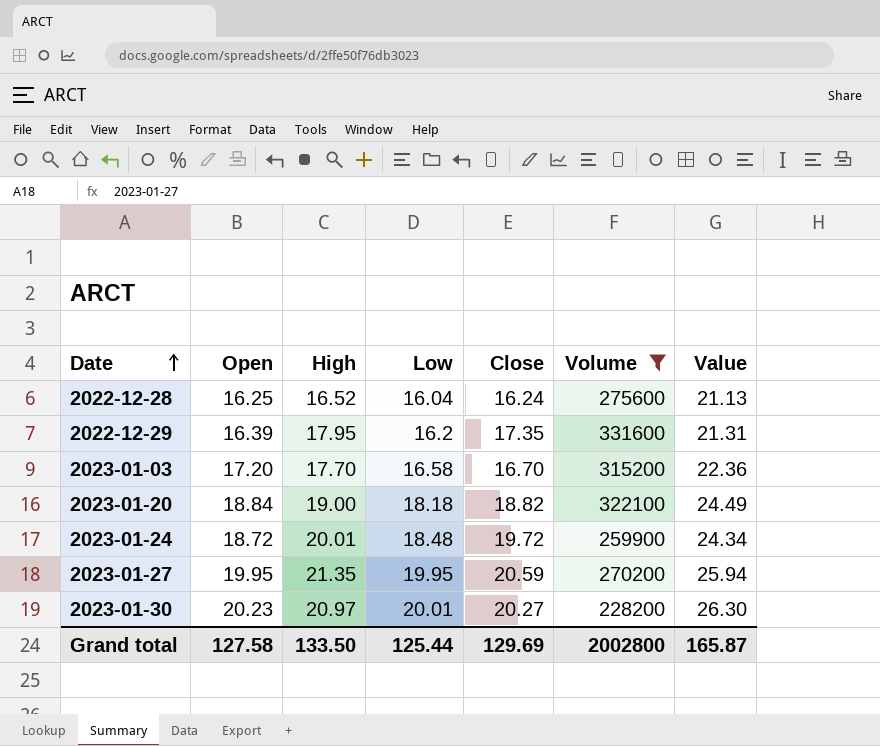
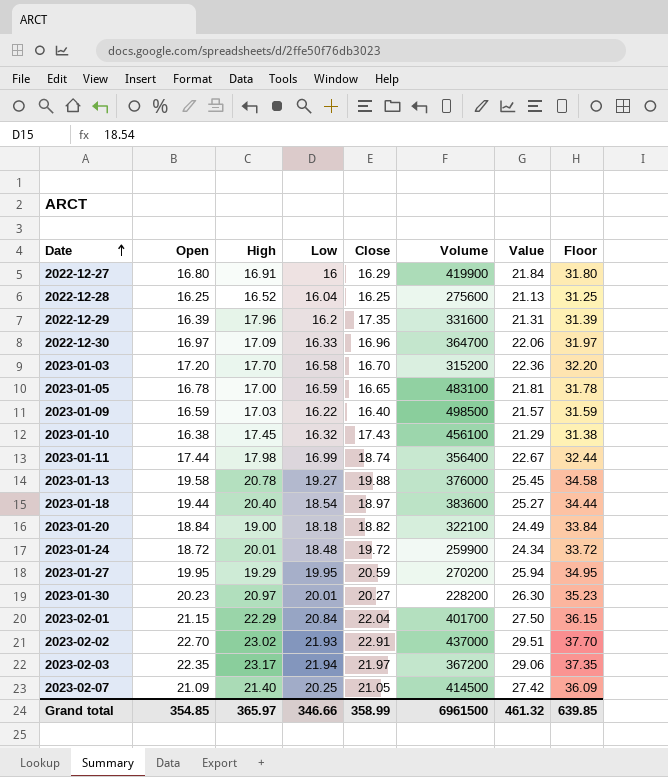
filter: Volume <= 331600 -> none
column Floor | formula: none -> [Open] + 15
2022-12-28 | Close: 16.24 -> 16.25
2022-12-29 | High: 17.95 -> 17.96
2023-01-27 | High: 21.35 -> 19.29
Grand total | Open: 127.58 -> 354.85
Grand total | High: 133.50 -> 365.97
Grand total | Low: 125.44 -> 346.66
Grand total | Close: 129.69 -> 358.99
Grand total | Volume: 2002800 -> 6961500
Grand total | Value: 165.87 -> 461.32

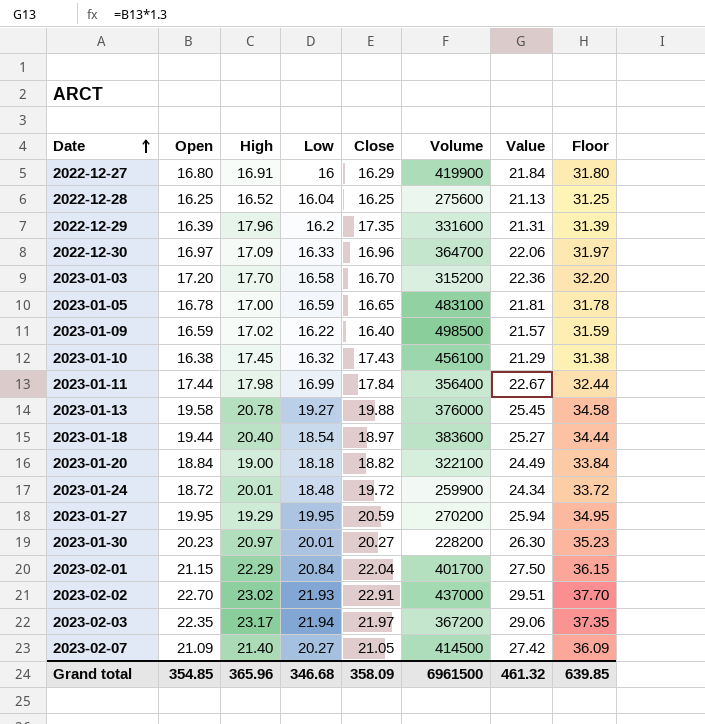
2023-01-09 | High: 17.03 -> 17.02
2023-01-11 | Close: 18.74 -> 17.84
2023-02-07 | Low: 20.25 -> 20.27
Grand total | High: 365.97 -> 365.96
Grand total | Low: 346.66 -> 346.68
Grand total | Close: 358.99 -> 358.09

